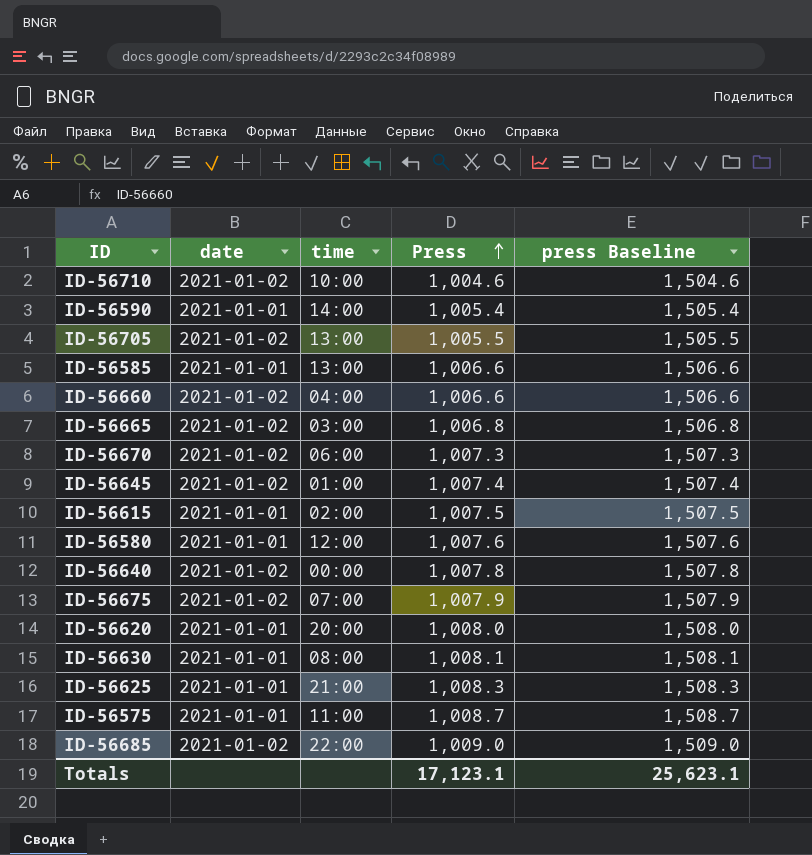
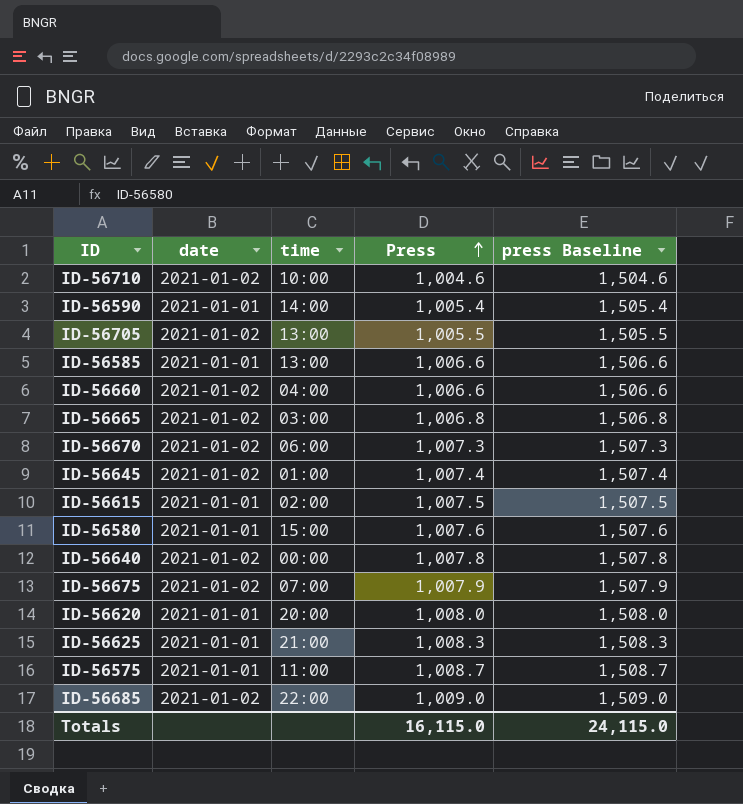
row ID-56630: 2021-01-01 | 08:00 | 1,008.1 | 1,508.1 -> none
ID-56580 | time: 12:00 -> 15:00
Totals | Press: 17,123.1 -> 16,115.0
Totals | press Baseline: 25,623.1 -> 24,115.0

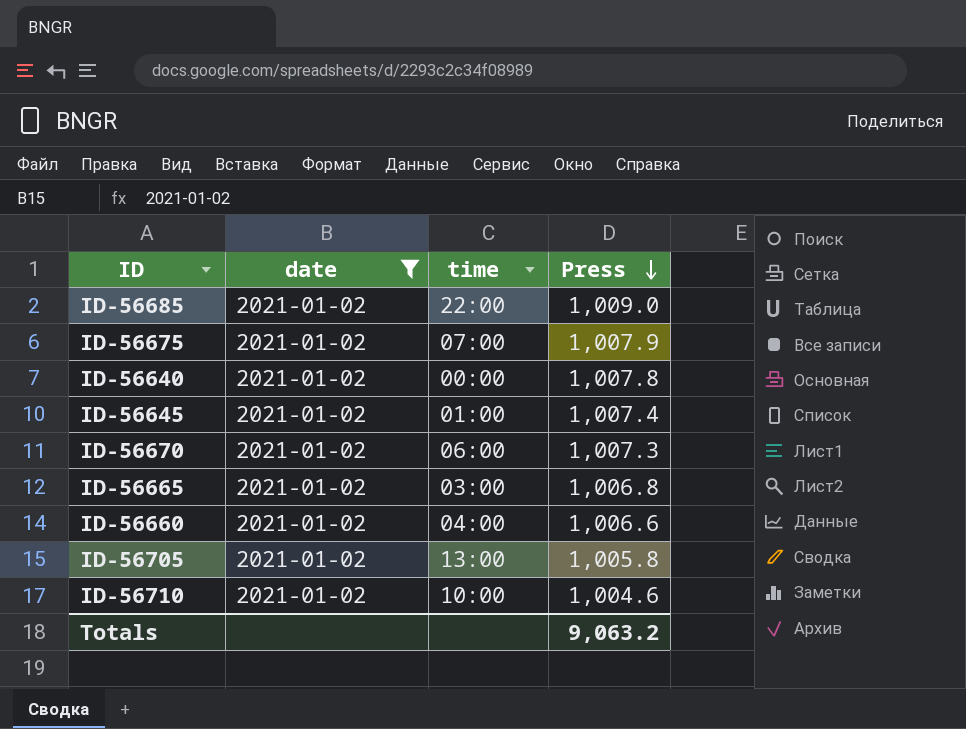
filter: none -> date = 2021-01-02
row order: Press ascending -> Press descending
column press Baseline | formula: [Press] + 500 -> none
ID-56705 | Press: 1,005.5 -> 1,005.8
Totals | Press: 16,115.0 -> 9,063.2

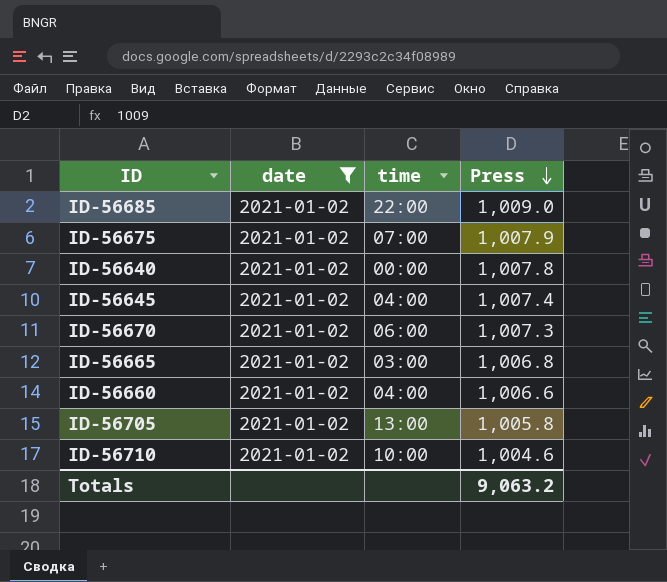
ID-56645 | time: 01:00 -> 04:00

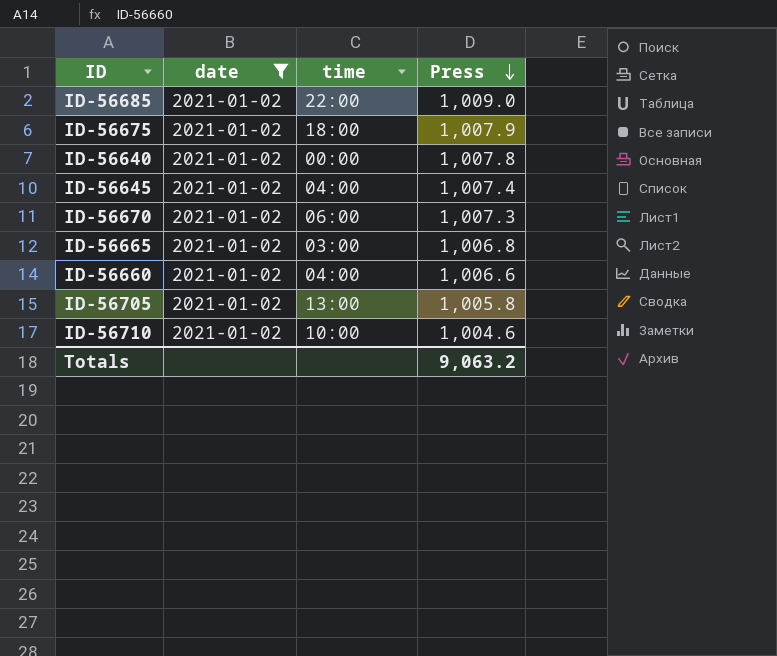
ID-56675 | time: 07:00 -> 18:00

